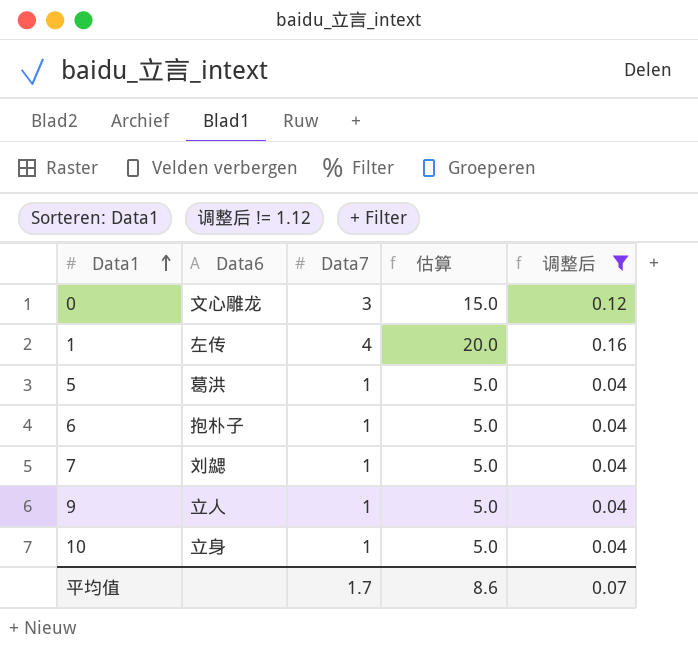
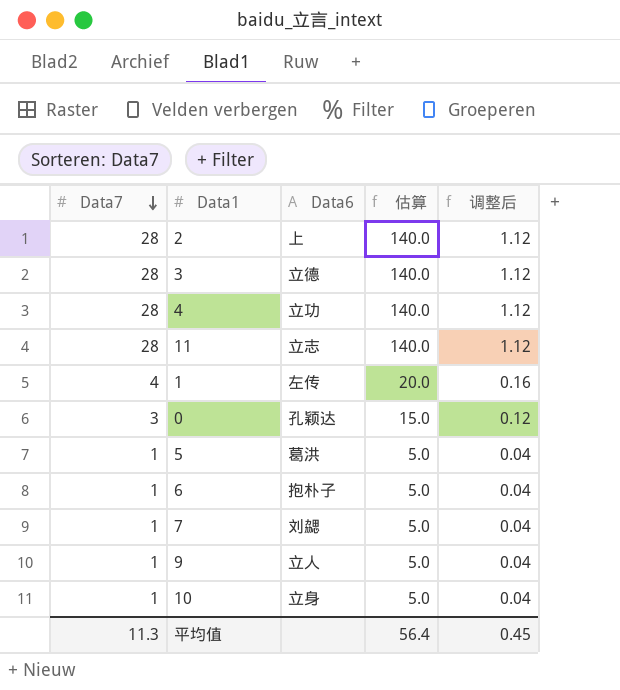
filter: 调整后 != 1.12 -> none
row order: Data1 ascending -> Data7 descending
column Data7 | position: 3 -> 1
0 | Data6: 文心雕龙 -> 孔颖达
平均值 | Data7: 1.7 -> 11.3
平均值 | 估算: 8.6 -> 56.4
平均值 | 调整后: 0.07 -> 0.45

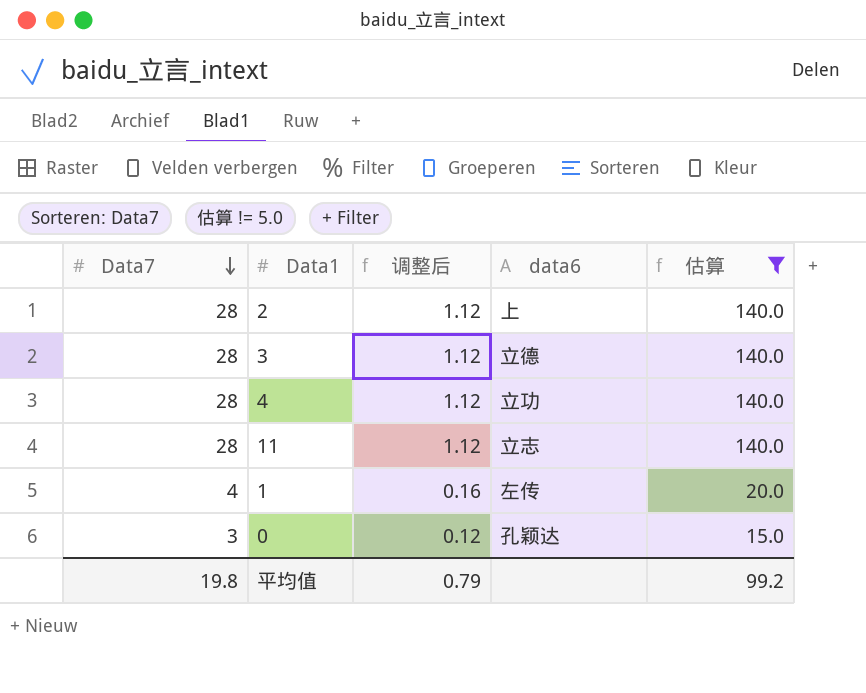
filter: none -> 估算 != 5.0
column 调整后 | position: 5 -> 3
column name: Data6 -> data6
平均值 | Data7: 11.3 -> 19.8
平均值 | 调整后: 0.45 -> 0.79
平均值 | 估算: 56.4 -> 99.2

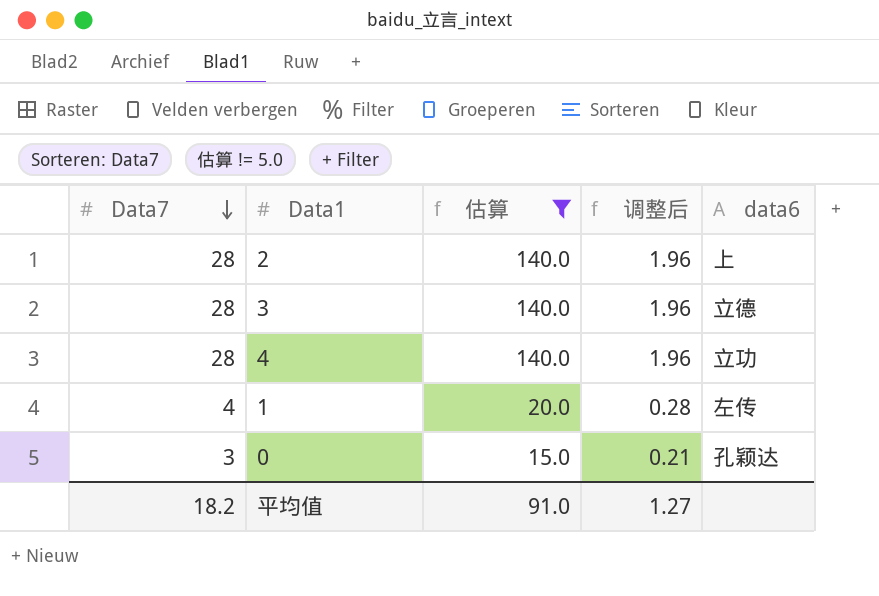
column 估算 | position: 5 -> 3
column 调整后 | formula: [Data7] * 0.04 -> [Data7] * 0.07
row 11: 28 | 1.12 | 立志 | 140.0 -> none
平均值 | Data7: 19.8 -> 18.2
平均值 | 估算: 99.2 -> 91.0
平均值 | 调整后: 0.79 -> 1.27

